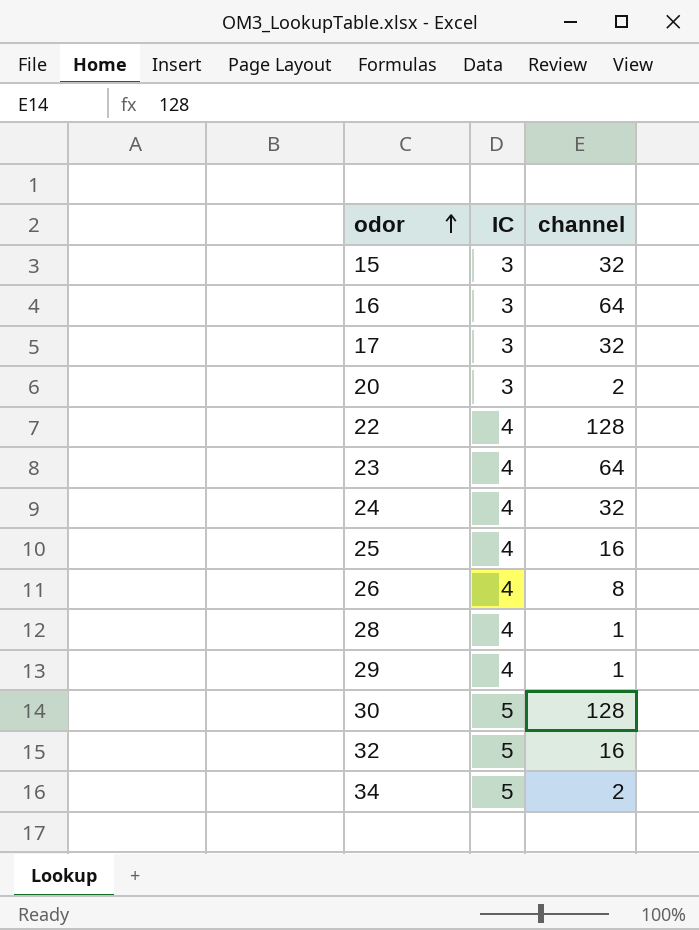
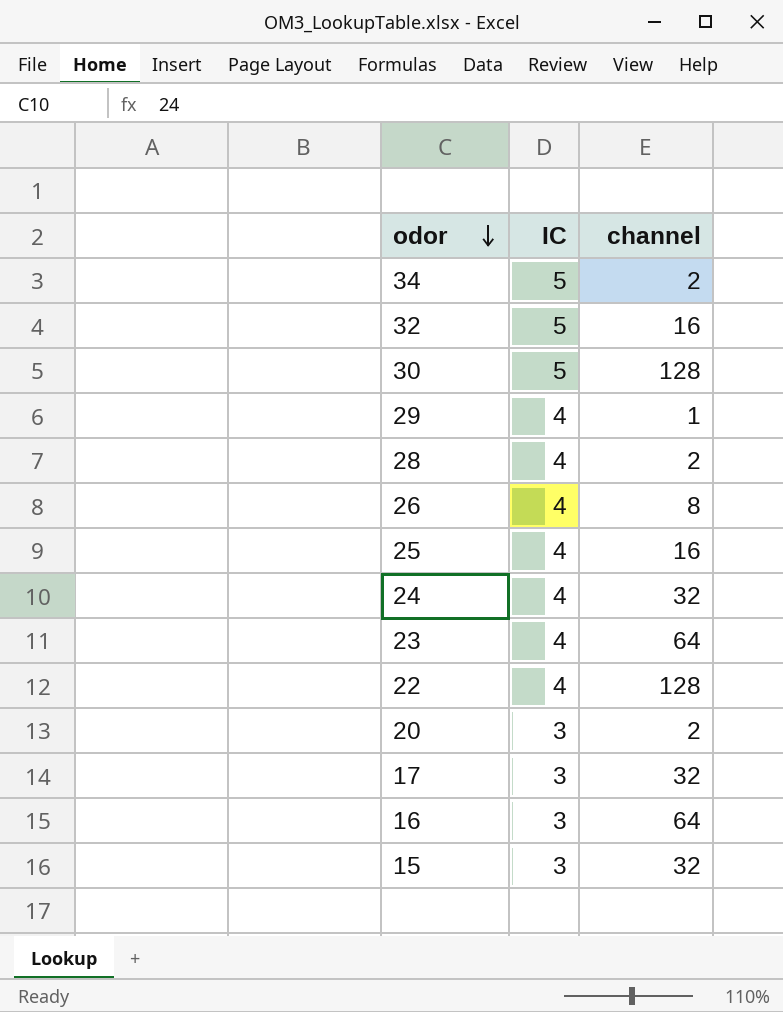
row order: odor ascending -> odor descending
28 | channel: 1 -> 2

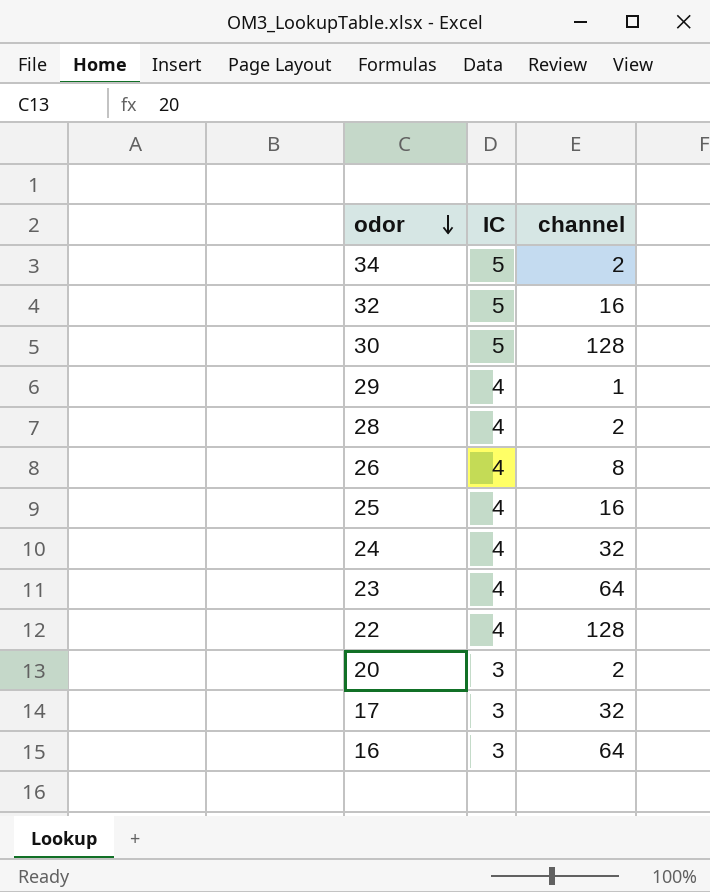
row 15: 3 | 32 -> none

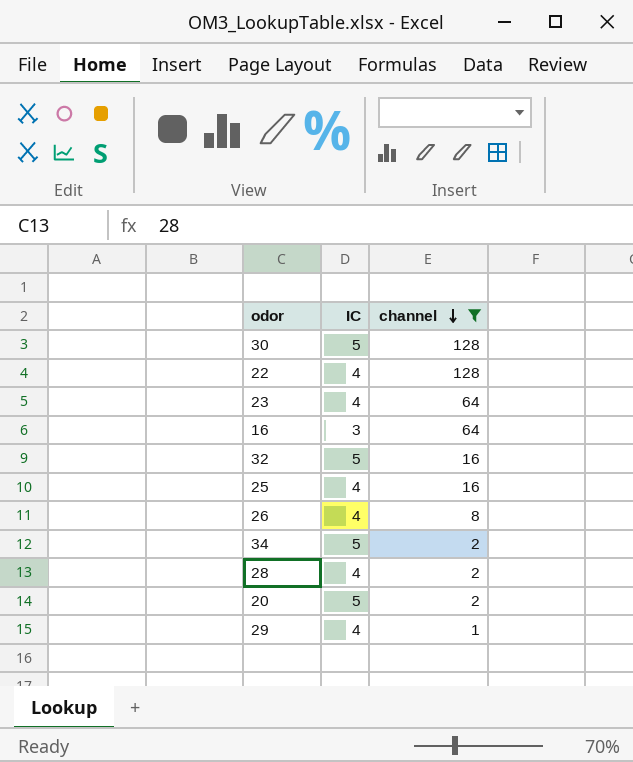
filter: none -> channel != 32
row order: odor descending -> channel descending
20 | IC: 3 -> 5

